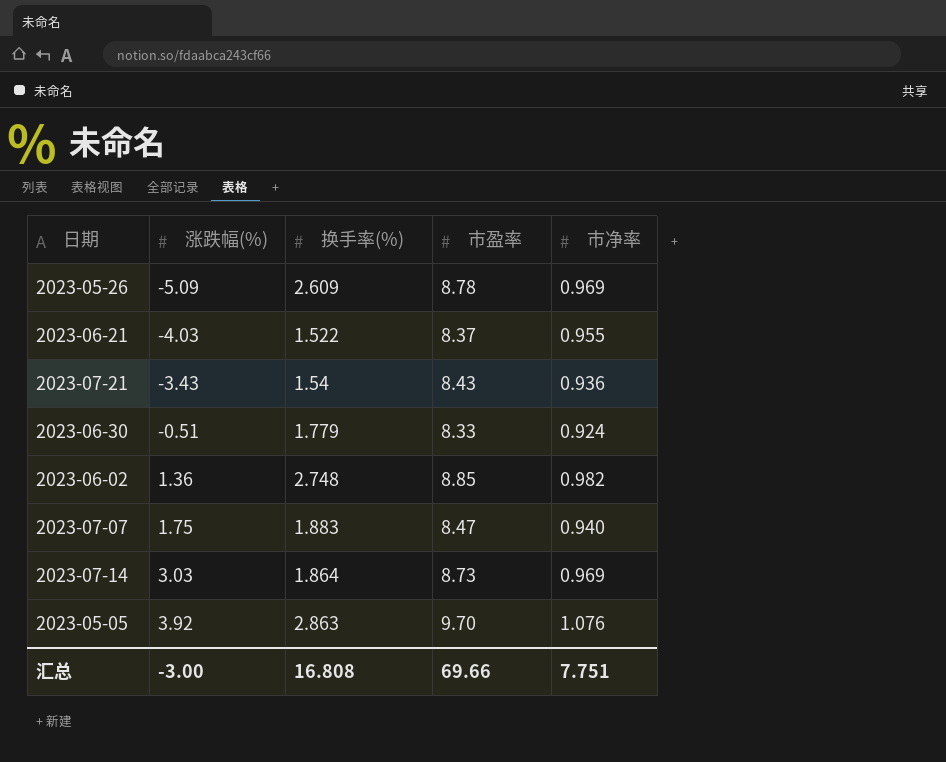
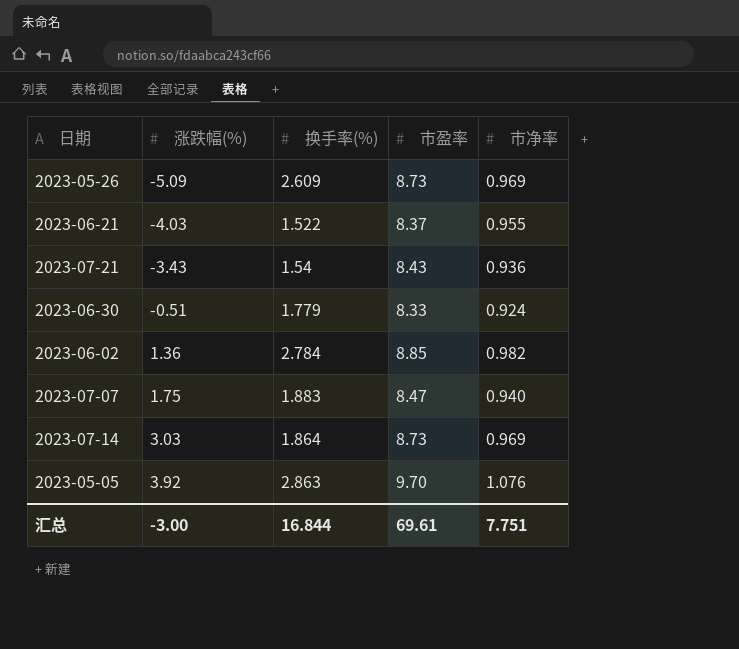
2023-05-26 | 市盈率: 8.78 -> 8.73
2023-06-02 | 换手率(%): 2.748 -> 2.784
汇总 | 换手率(%): 16.808 -> 16.844
汇总 | 市盈率: 69.66 -> 69.61

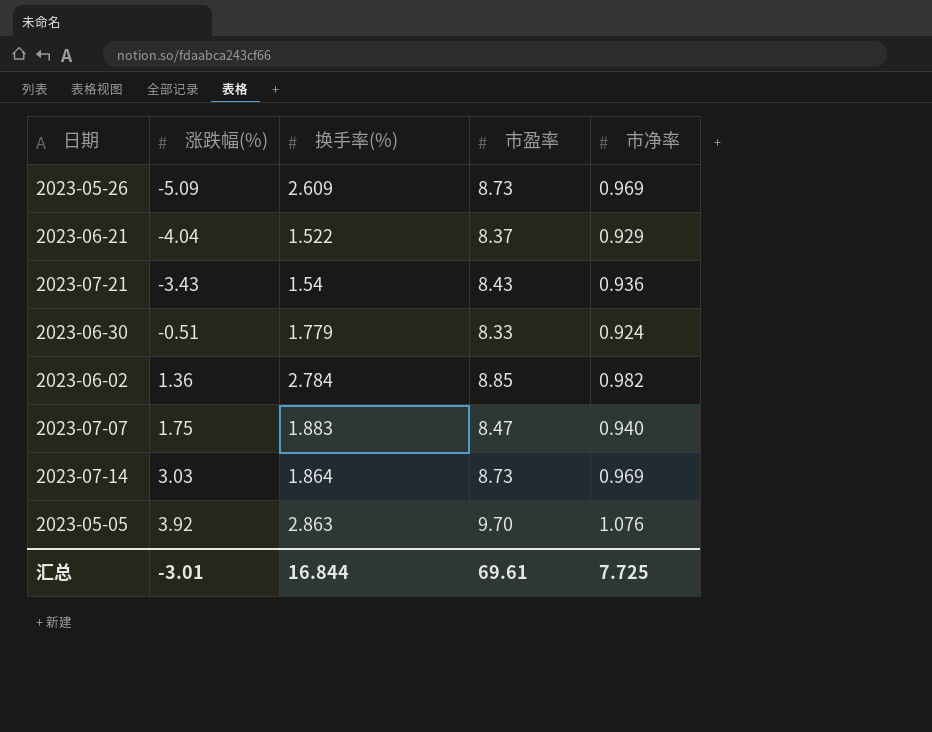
2023-06-21 | 涨跌幅(%): -4.03 -> -4.04
2023-06-21 | 市净率: 0.955 -> 0.929
汇总 | 涨跌幅(%): -3.00 -> -3.01
汇总 | 市净率: 7.751 -> 7.725

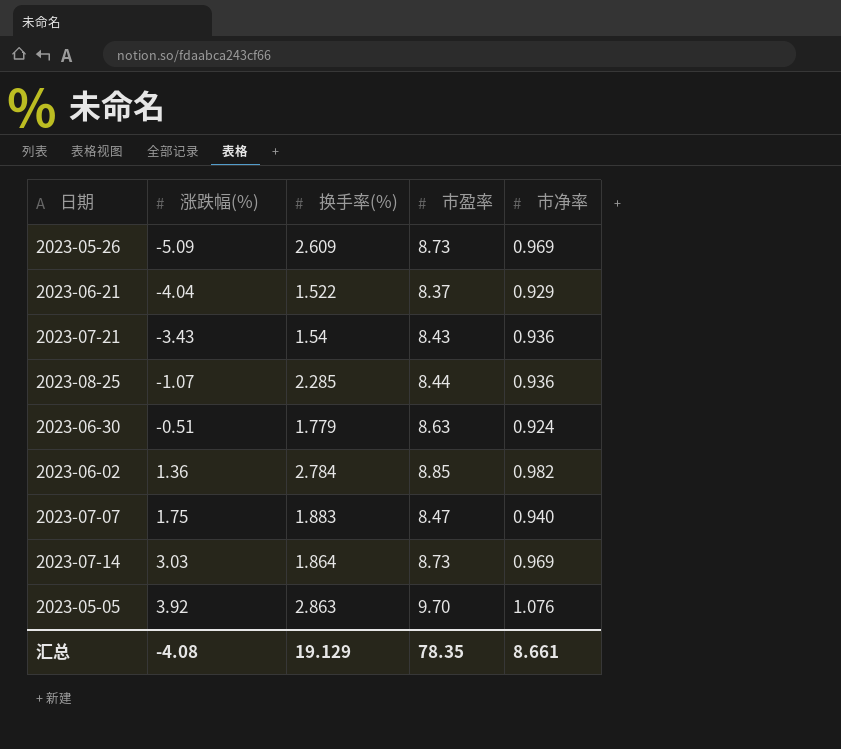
row 2023-08-25: none -> -1.07 | 2.285 | 8.44 | 0.936
2023-06-30 | 市盈率: 8.33 -> 8.63
汇总 | 涨跌幅(%): -3.01 -> -4.08
汇总 | 换手率(%): 16.844 -> 19.129
汇总 | 市盈率: 69.61 -> 78.35
汇总 | 市净率: 7.725 -> 8.661

